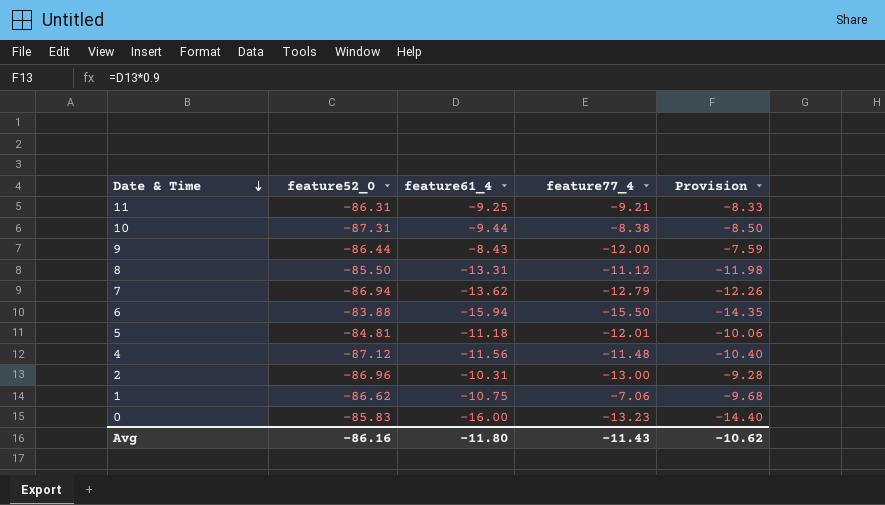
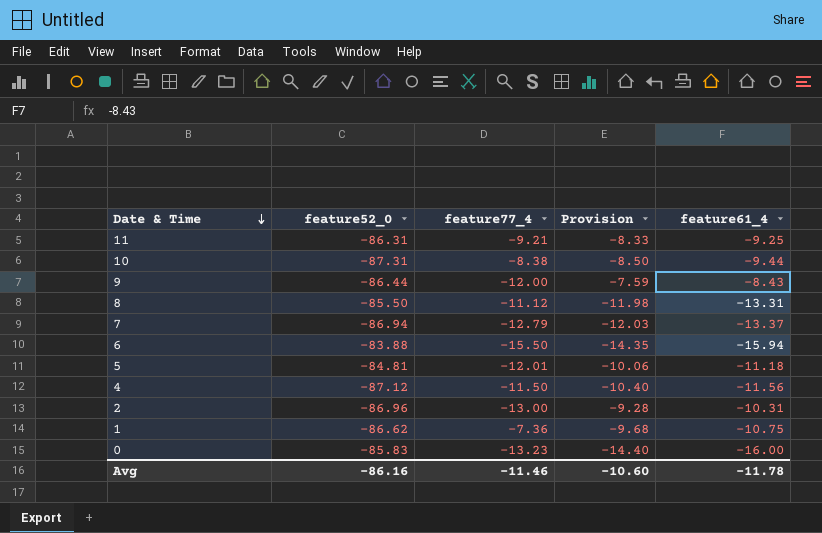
column feature61_4 | position: 3 -> 5
7 | Provision: -12.26 -> -12.03
7 | feature61_4: -13.62 -> -13.37
4 | feature77_4: -11.48 -> -11.50
1 | feature77_4: -7.06 -> -7.36
Avg | feature77_4: -11.43 -> -11.46
Avg | Provision: -10.62 -> -10.60
Avg | feature61_4: -11.80 -> -11.78

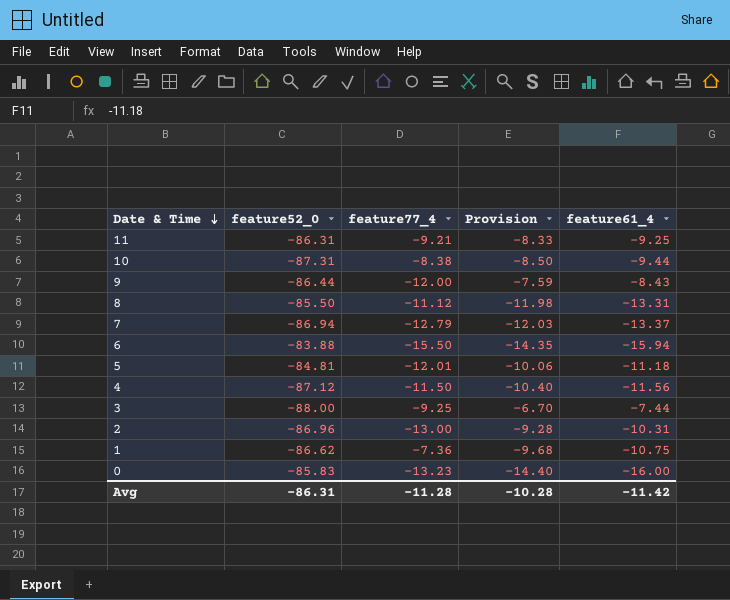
row 3: none -> -88.00 | -9.25 | -6.70 | -7.44
Avg | feature52_0: -86.16 -> -86.31
Avg | feature77_4: -11.46 -> -11.28
Avg | Provision: -10.60 -> -10.28
Avg | feature61_4: -11.78 -> -11.42

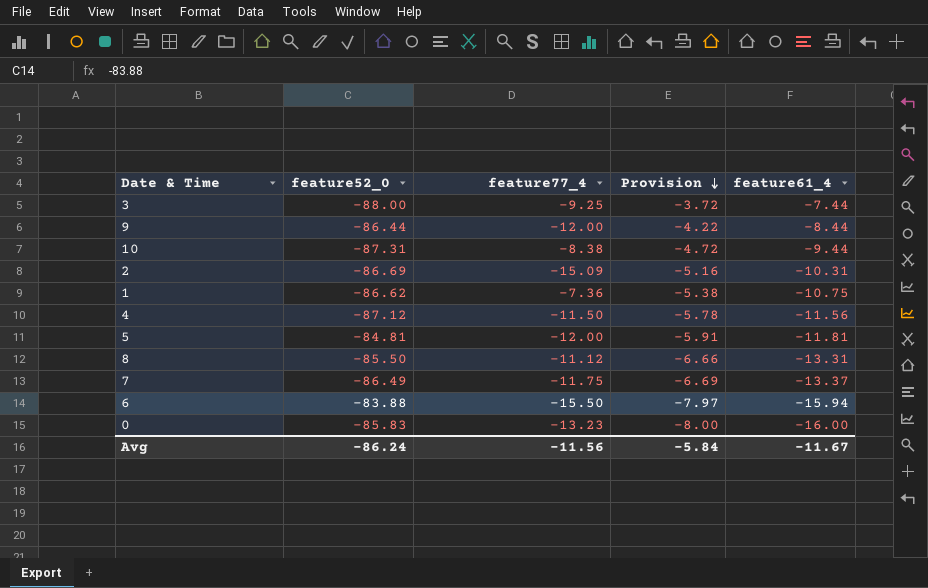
row order: Date & Time descending -> Provision descending
column Provision | formula: [feature61_4] * 0.9 -> [feature61_4] * 0.5
row 11: -86.31 | -9.21 | -8.33 | -9.25 -> none
9 | feature61_4: -8.43 -> -8.44
2 | feature52_0: -86.96 -> -86.69
2 | feature77_4: -13.00 -> -15.09
5 | feature77_4: -12.01 -> -12.00
5 | feature61_4: -11.18 -> -11.81
7 | feature52_0: -86.94 -> -86.49
7 | feature77_4: -12.79 -> -11.75
Avg | feature52_0: -86.31 -> -86.24
Avg | feature77_4: -11.28 -> -11.56
Avg | Provision: -10.28 -> -5.84
Avg | feature61_4: -11.42 -> -11.67

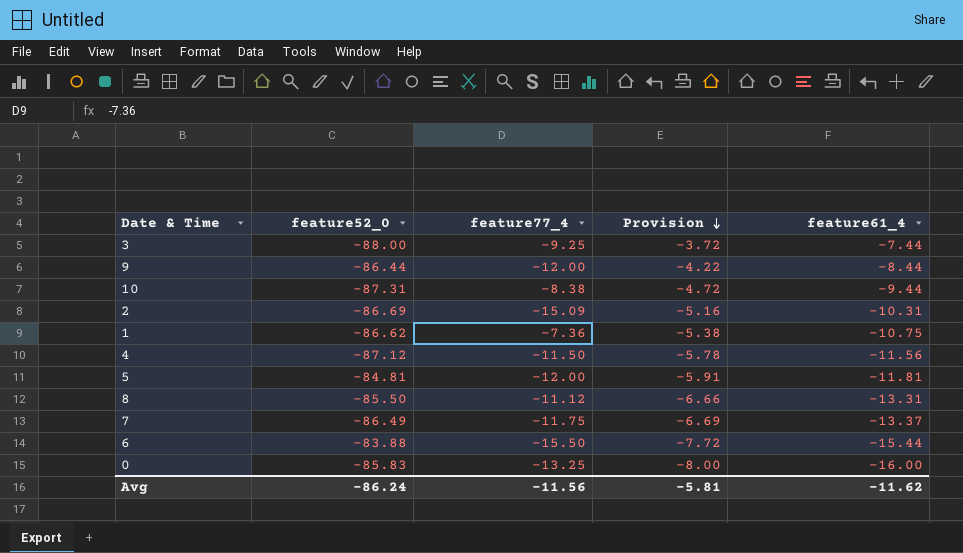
6 | Provision: -7.97 -> -7.72
6 | feature61_4: -15.94 -> -15.44
0 | feature77_4: -13.23 -> -13.25
Avg | Provision: -5.84 -> -5.81
Avg | feature61_4: -11.67 -> -11.62

